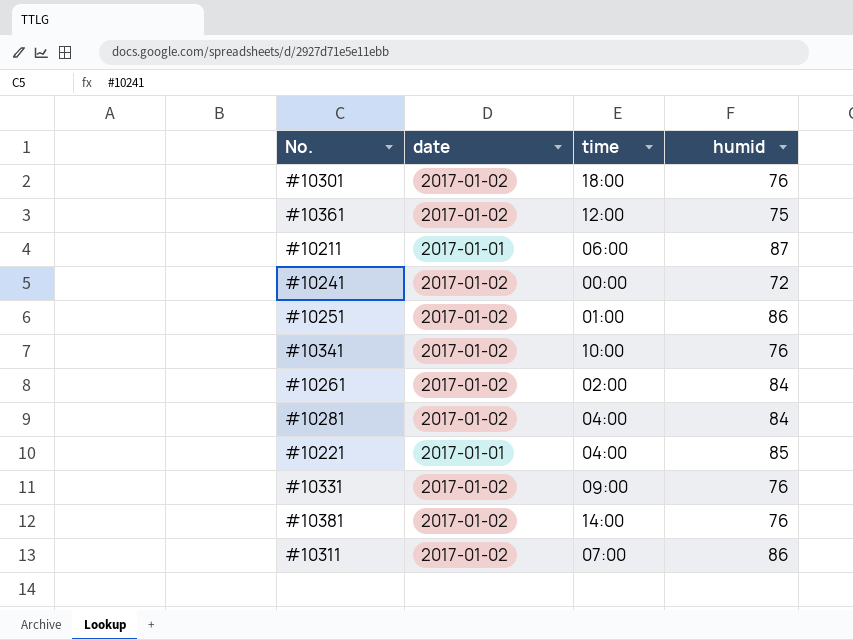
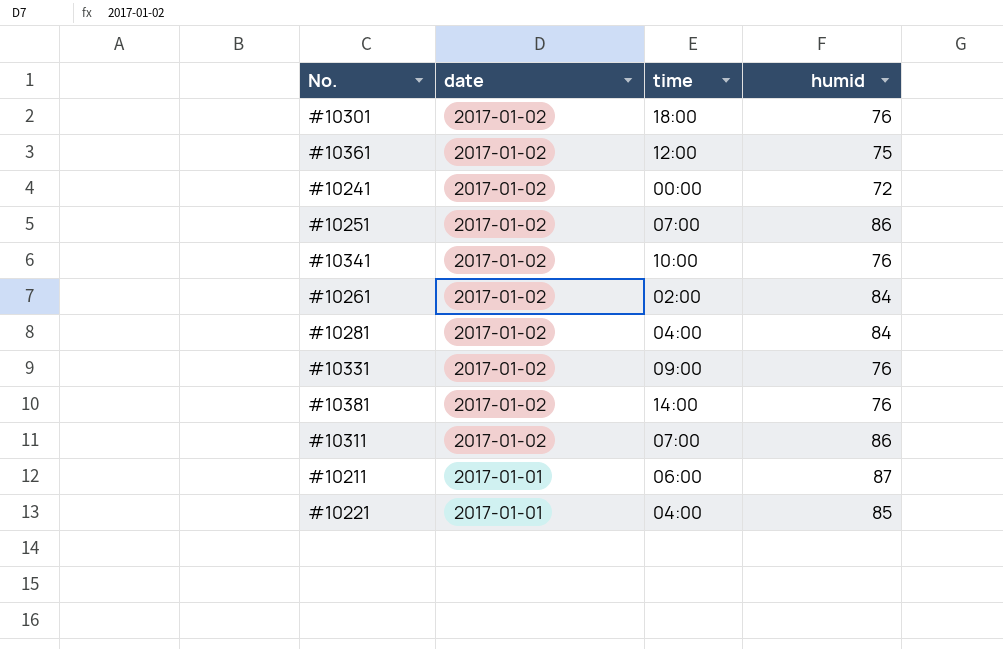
row order: none -> date descending
#10251 | time: 01:00 -> 07:00

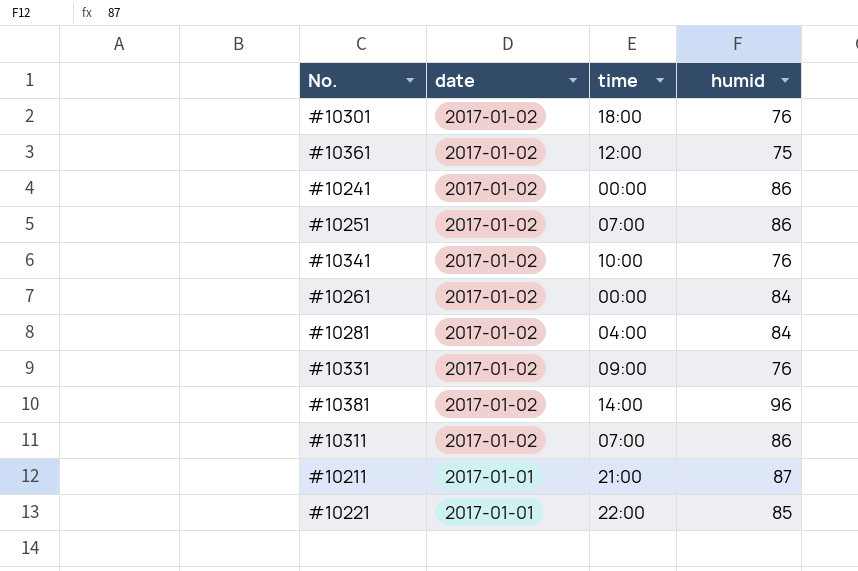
#10241 | humid: 72 -> 86
#10261 | time: 02:00 -> 00:00
#10381 | humid: 76 -> 96
#10211 | time: 06:00 -> 21:00
#10221 | time: 04:00 -> 22:00

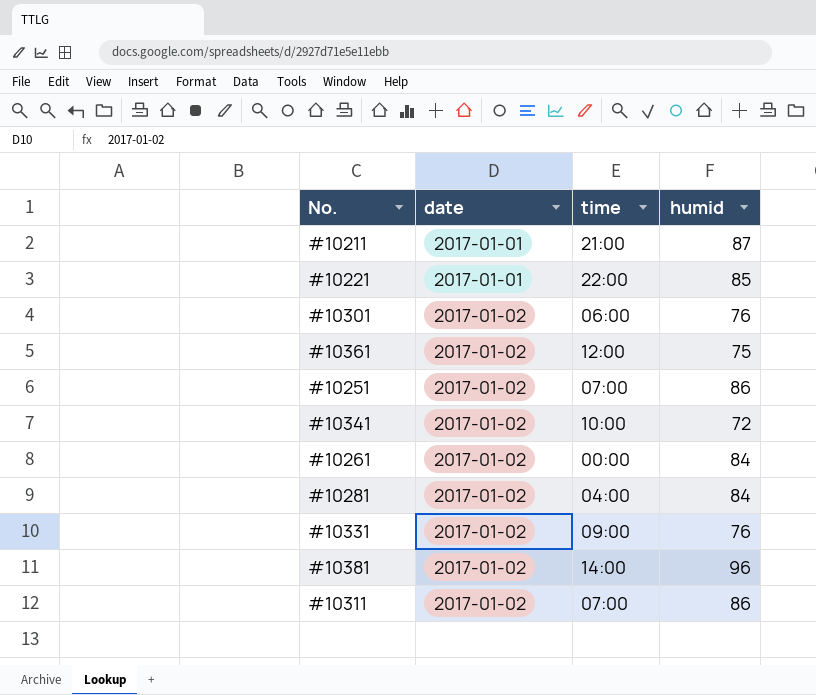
row order: date descending -> date ascending
row #10241: 2017-01-02 | 00:00 | 86 -> none
#10301 | time: 18:00 -> 06:00
#10341 | humid: 76 -> 72

